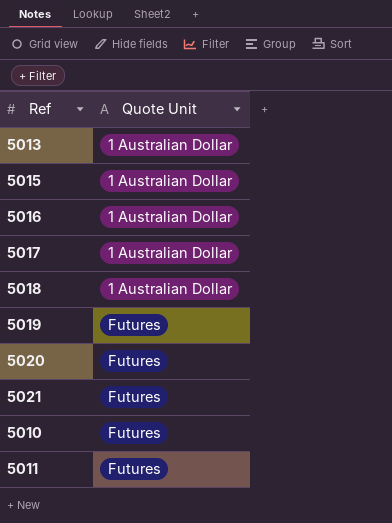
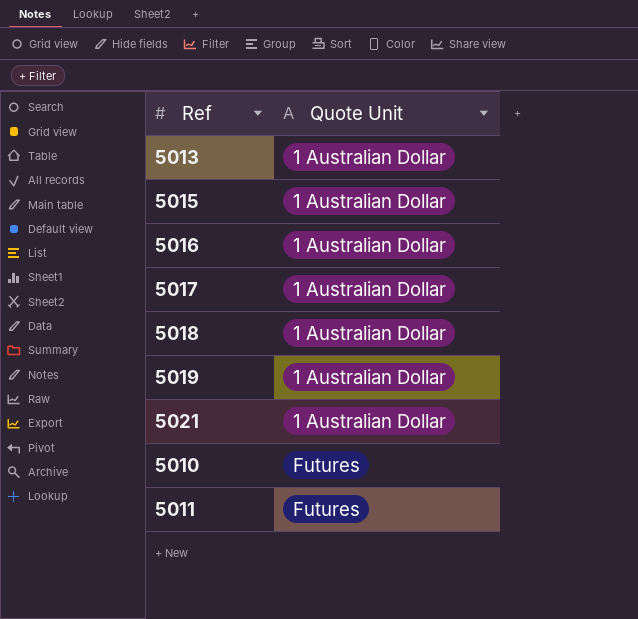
row 5020: Futures -> none
5019 | Quote Unit: Futures -> 1 Australian Dollar
5021 | Quote Unit: Futures -> 1 Australian Dollar

